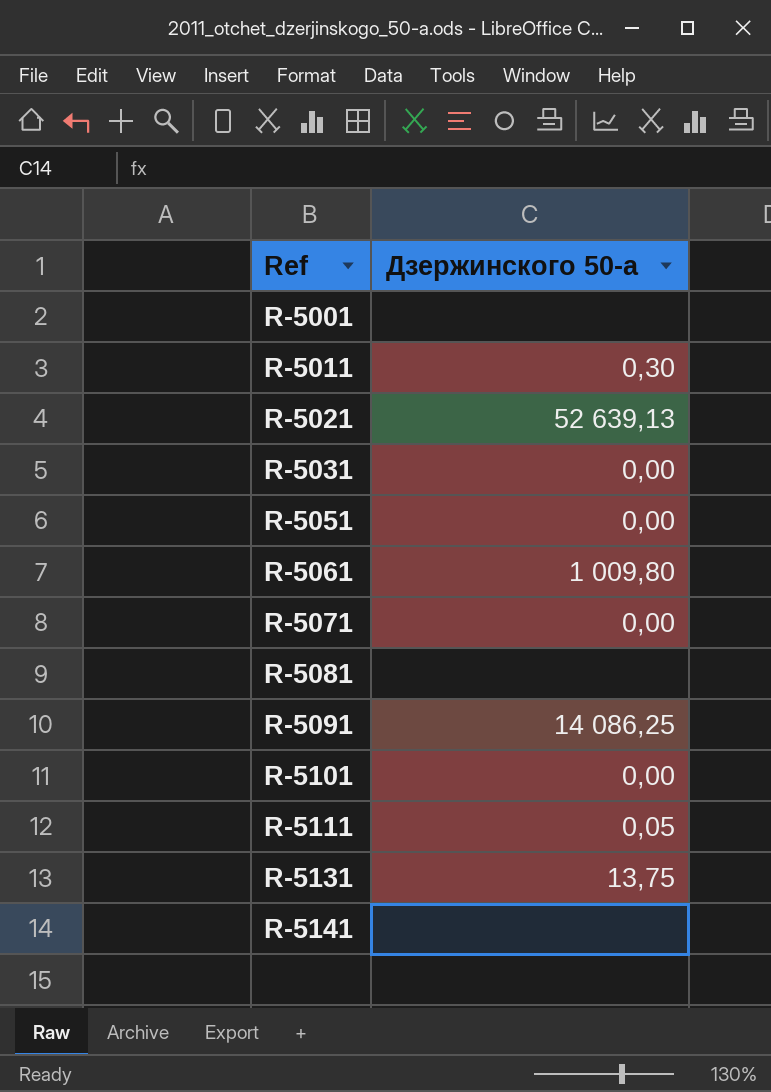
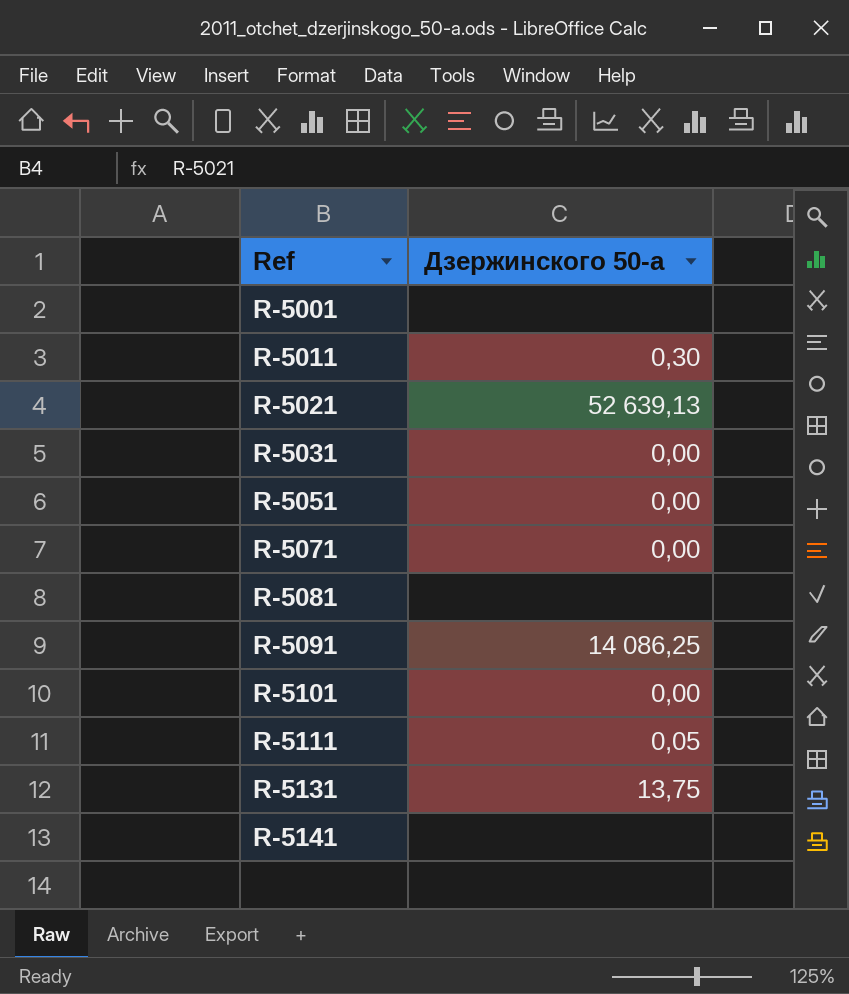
row R-5061: 1 009,80 -> none

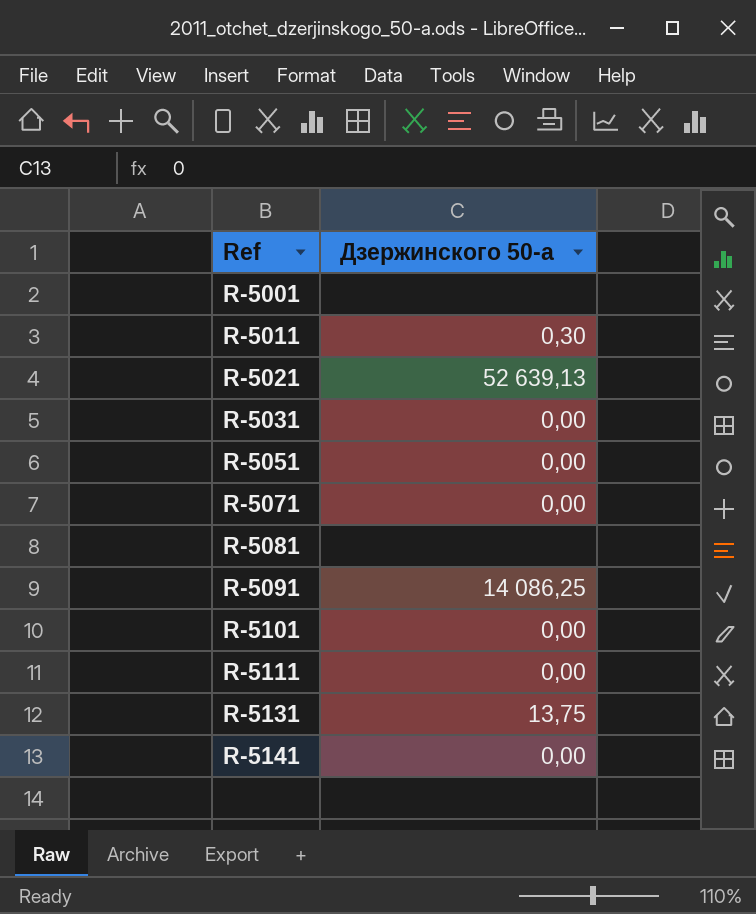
R-5111 | Дзержинского 50-а: 0,05 -> 0,00
R-5141 | Дзержинского 50-а: none -> 0,00

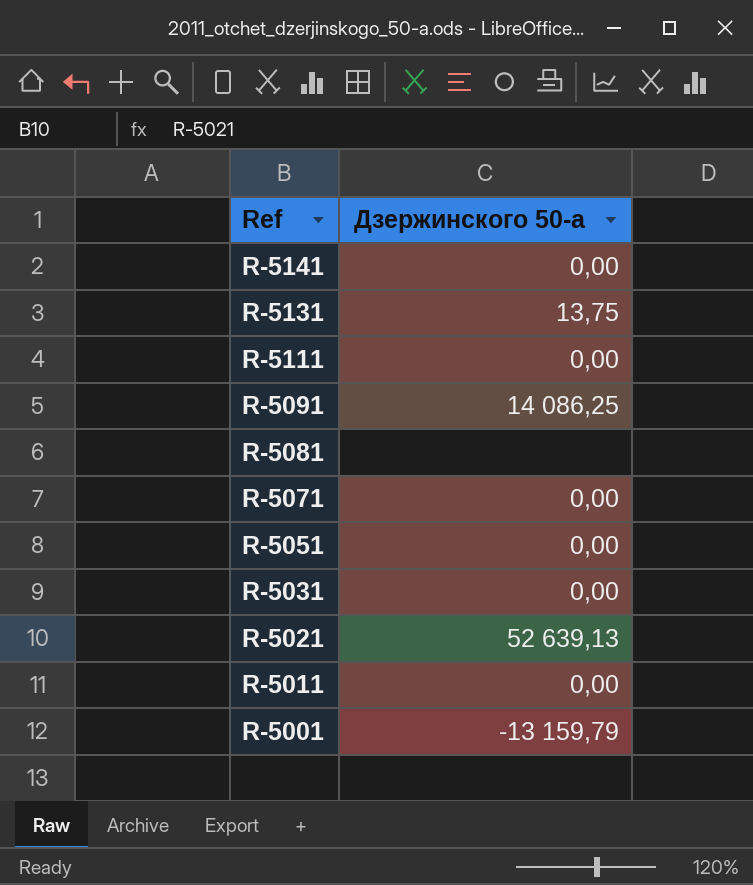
row order: Ref ascending -> Ref descending
row R-5101: 0,00 -> none
R-5011 | Дзержинского 50-а: 0,30 -> 0,00
R-5001 | Дзержинского 50-а: none -> -13 159,79

